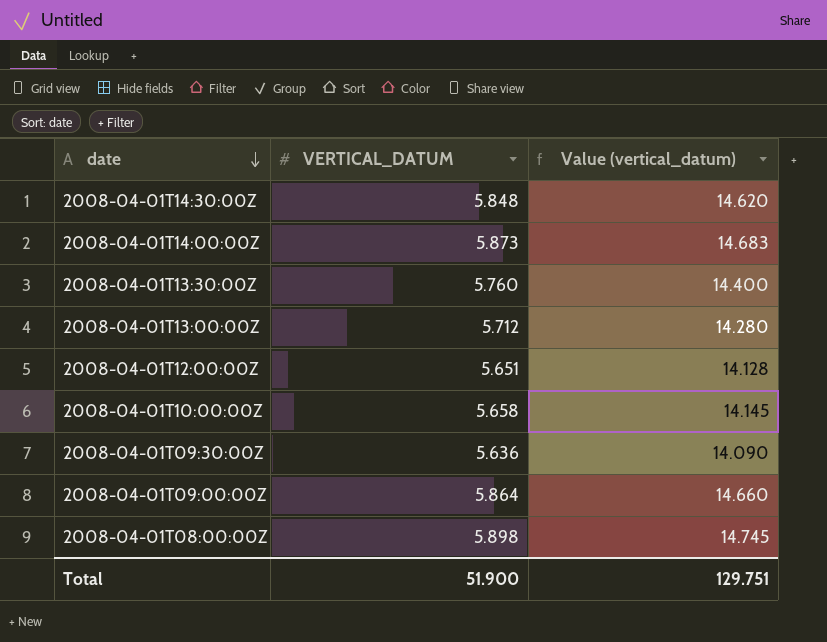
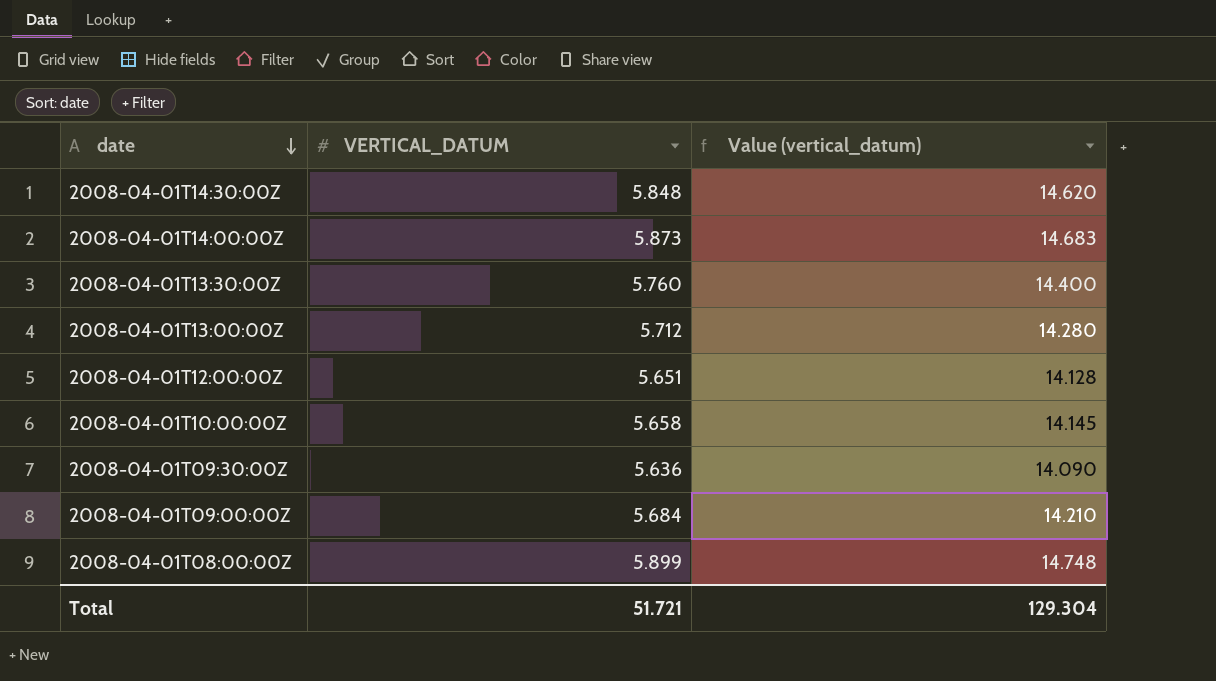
2008-04-01T09:00:00Z | VERTICAL_DATUM: 5.864 -> 5.684
2008-04-01T09:00:00Z | Value (vertical_datum): 14.660 -> 14.210
2008-04-01T08:00:00Z | VERTICAL_DATUM: 5.898 -> 5.899
2008-04-01T08:00:00Z | Value (vertical_datum): 14.745 -> 14.748
Total | VERTICAL_DATUM: 51.900 -> 51.721
Total | Value (vertical_datum): 129.751 -> 129.304

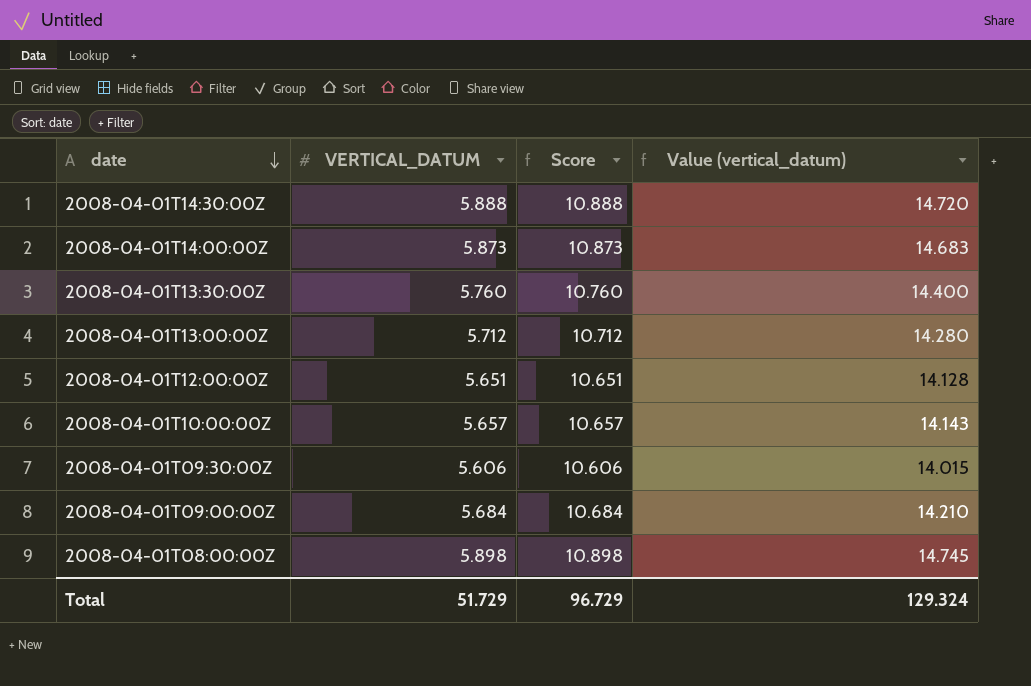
column Score | formula: none -> [VERTICAL_DATUM] + 5
2008-04-01T14:30:00Z | VERTICAL_DATUM: 5.848 -> 5.888
2008-04-01T14:30:00Z | Value (vertical_datum): 14.620 -> 14.720
2008-04-01T10:00:00Z | VERTICAL_DATUM: 5.658 -> 5.657
2008-04-01T10:00:00Z | Value (vertical_datum): 14.145 -> 14.143
2008-04-01T09:30:00Z | VERTICAL_DATUM: 5.636 -> 5.606
2008-04-01T09:30:00Z | Value (vertical_datum): 14.090 -> 14.015
2008-04-01T08:00:00Z | VERTICAL_DATUM: 5.899 -> 5.898
2008-04-01T08:00:00Z | Value (vertical_datum): 14.748 -> 14.745
Total | VERTICAL_DATUM: 51.721 -> 51.729
Total | Value (vertical_datum): 129.304 -> 129.324

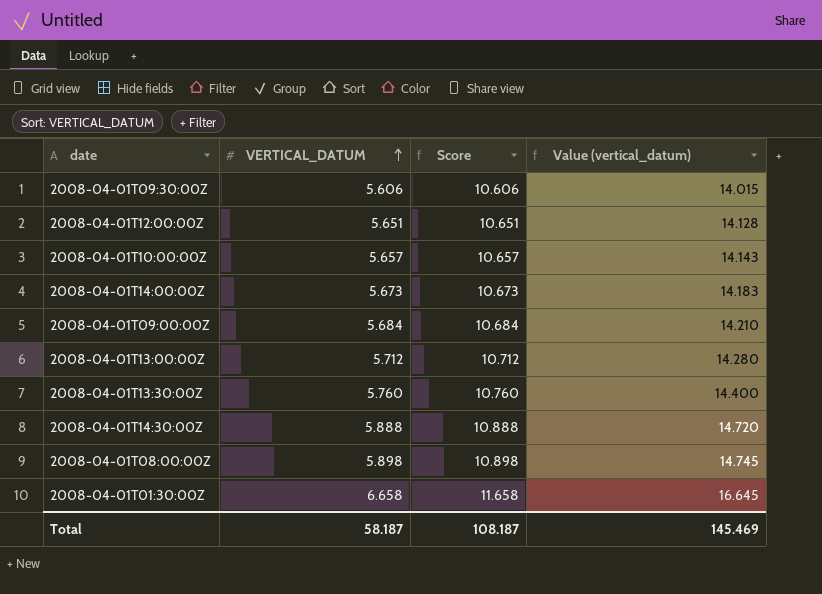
row order: date descending -> VERTICAL_DATUM ascending
2008-04-01T14:00:00Z | VERTICAL_DATUM: 5.873 -> 5.673
2008-04-01T14:00:00Z | Score: 10.873 -> 10.673
2008-04-01T14:00:00Z | Value (vertical_datum): 14.683 -> 14.183
row 2008-04-01T01:30:00Z: none -> 6.658 | 11.658 | 16.645
Total | VERTICAL_DATUM: 51.729 -> 58.187
Total | Score: 96.729 -> 108.187
Total | Value (vertical_datum): 129.324 -> 145.469

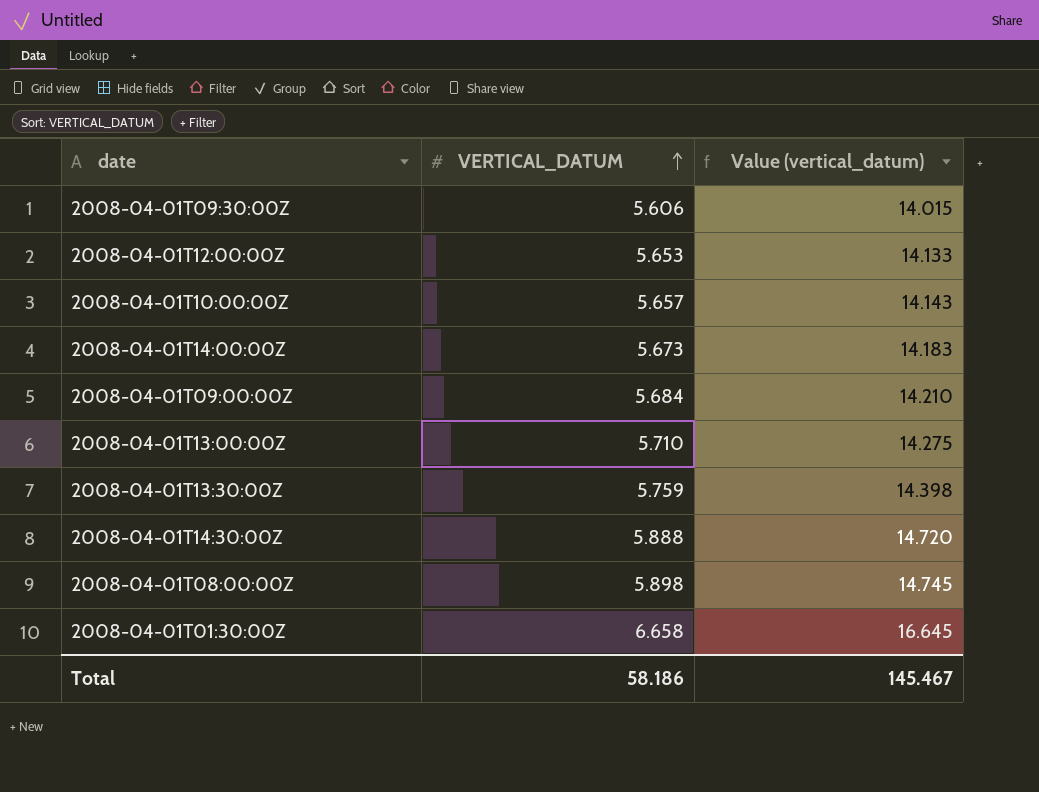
column Score | formula: [VERTICAL_DATUM] + 5 -> none
2008-04-01T12:00:00Z | VERTICAL_DATUM: 5.651 -> 5.653
2008-04-01T12:00:00Z | Value (vertical_datum): 14.128 -> 14.133
2008-04-01T13:00:00Z | VERTICAL_DATUM: 5.712 -> 5.710
2008-04-01T13:00:00Z | Value (vertical_datum): 14.280 -> 14.275
2008-04-01T13:30:00Z | VERTICAL_DATUM: 5.760 -> 5.759
2008-04-01T13:30:00Z | Value (vertical_datum): 14.400 -> 14.398
Total | VERTICAL_DATUM: 58.187 -> 58.186
Total | Value (vertical_datum): 145.469 -> 145.467

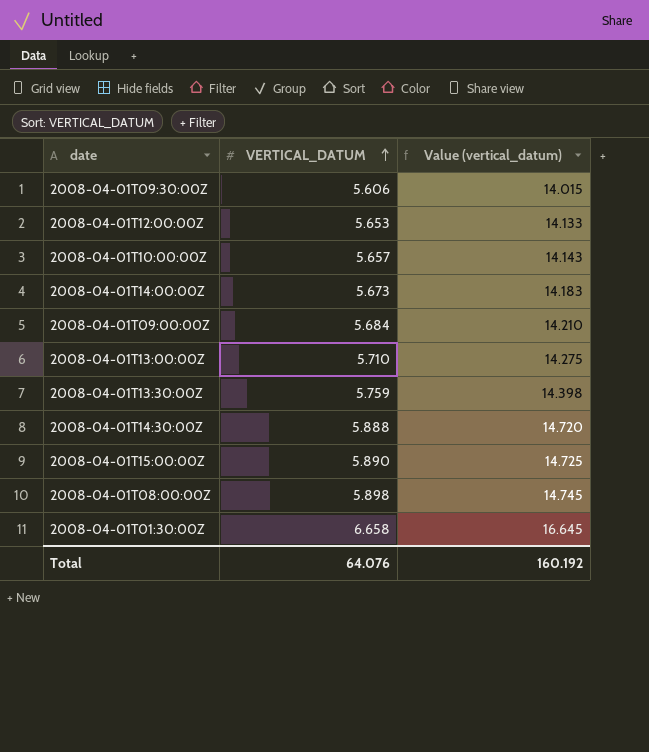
row 2008-04-01T15:00:00Z: none -> 5.890 | 14.725
Total | VERTICAL_DATUM: 58.186 -> 64.076
Total | Value (vertical_datum): 145.467 -> 160.192

